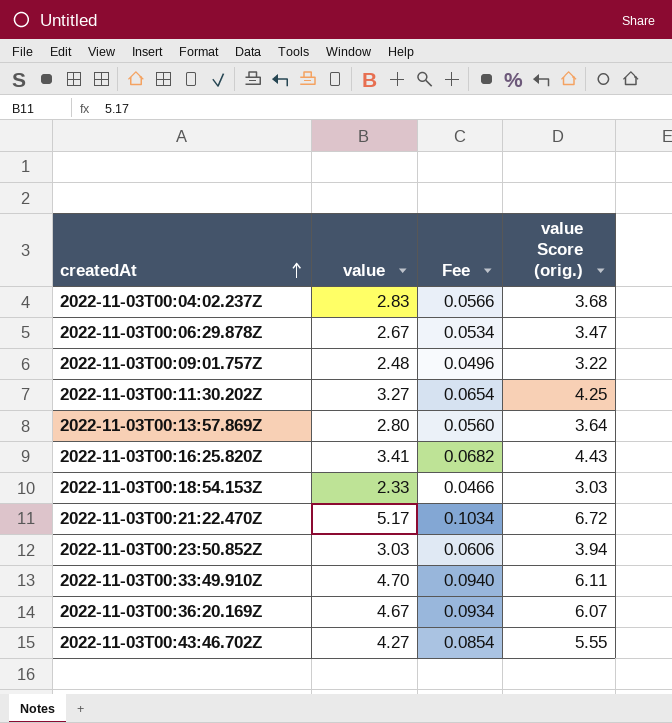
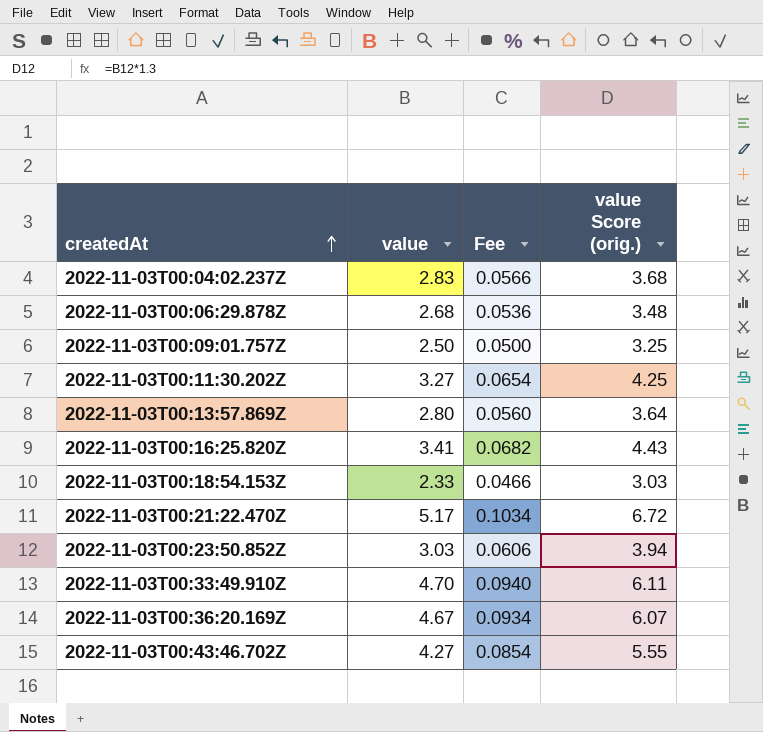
2022-11-03T00:06:29.878Z | value: 2.67 -> 2.68
2022-11-03T00:06:29.878Z | Fee: 0.0534 -> 0.0536
2022-11-03T00:06:29.878Z | value Score (orig.): 3.47 -> 3.48
2022-11-03T00:09:01.757Z | value: 2.48 -> 2.50
2022-11-03T00:09:01.757Z | Fee: 0.0496 -> 0.0500
2022-11-03T00:09:01.757Z | value Score (orig.): 3.22 -> 3.25

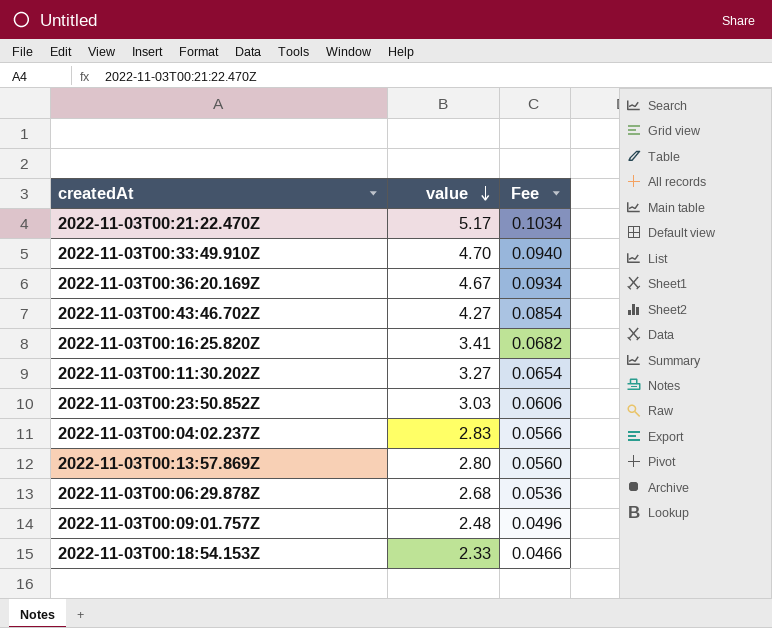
row order: createdAt ascending -> value descending
column value Score (orig.) | formula: [value] * 1.3 -> none
2022-11-03T00:09:01.757Z | value: 2.50 -> 2.48
2022-11-03T00:09:01.757Z | Fee: 0.0500 -> 0.0496

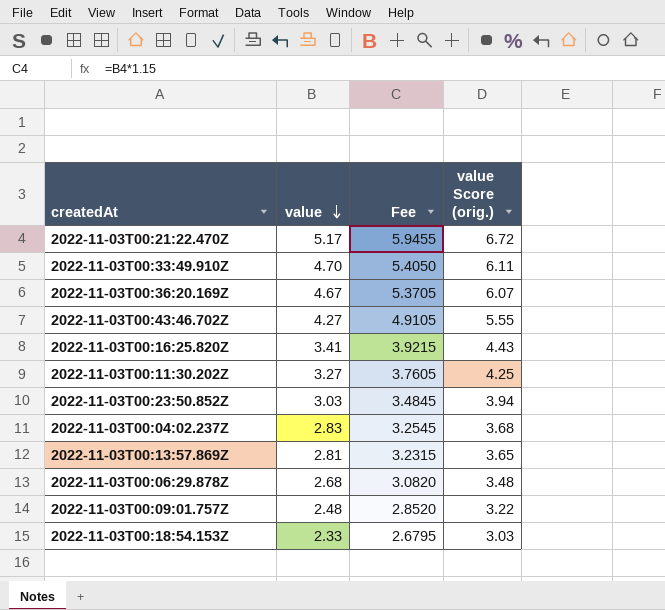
column Fee | formula: [value] * 0.02 -> [value] * 1.15
column value Score (orig.) | formula: none -> [value] * 1.3
2022-11-03T00:13:57.869Z | value: 2.80 -> 2.81

